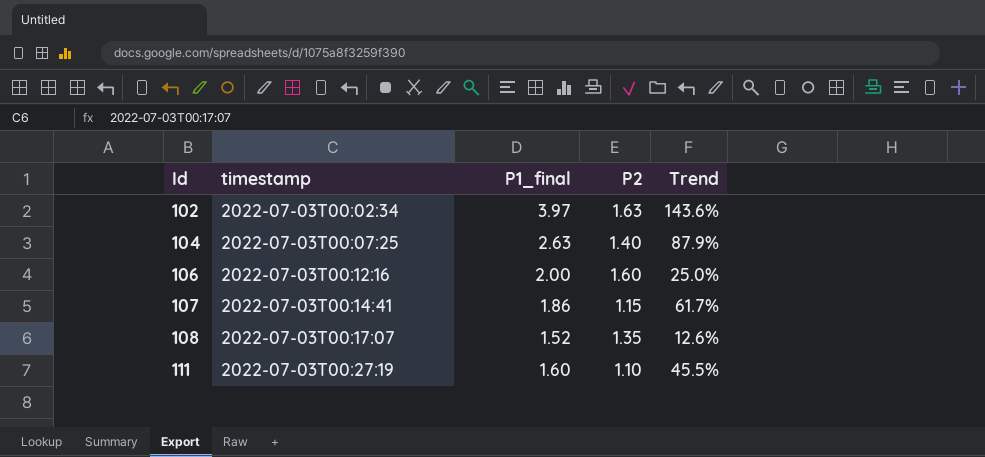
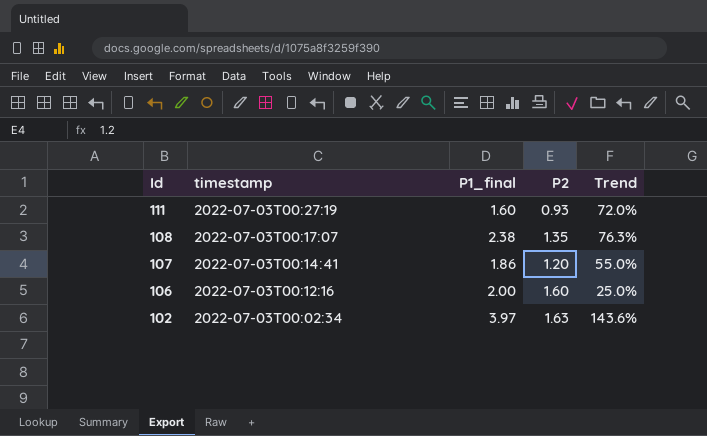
row order: Id ascending -> Id descending
row 104: 2022-07-03T00:07:25 | 2.63 | 1.40 | 87.9% -> none
111 | P2: 1.10 -> 0.93
111 | Trend: 45.5% -> 72.0%
108 | P1_final: 1.52 -> 2.38
108 | Trend: 12.6% -> 76.3%
107 | P2: 1.15 -> 1.20
107 | Trend: 61.7% -> 55.0%

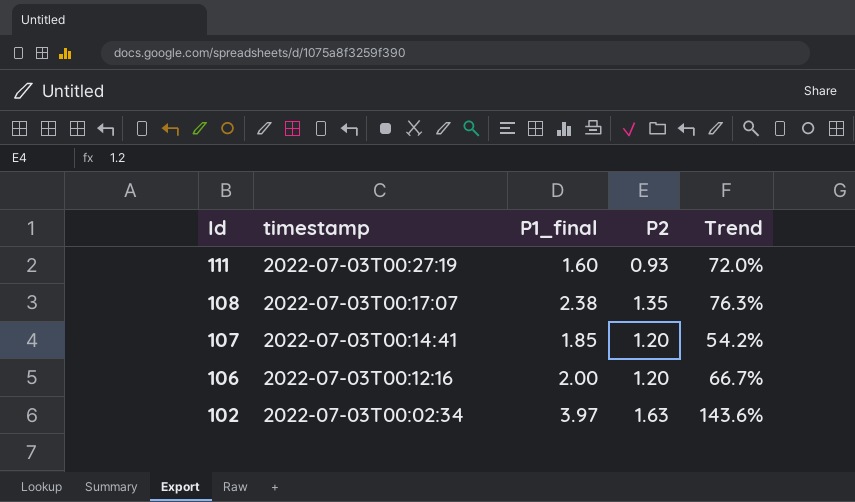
107 | P1_final: 1.86 -> 1.85
107 | Trend: 55.0% -> 54.2%
106 | P2: 1.60 -> 1.20
106 | Trend: 25.0% -> 66.7%

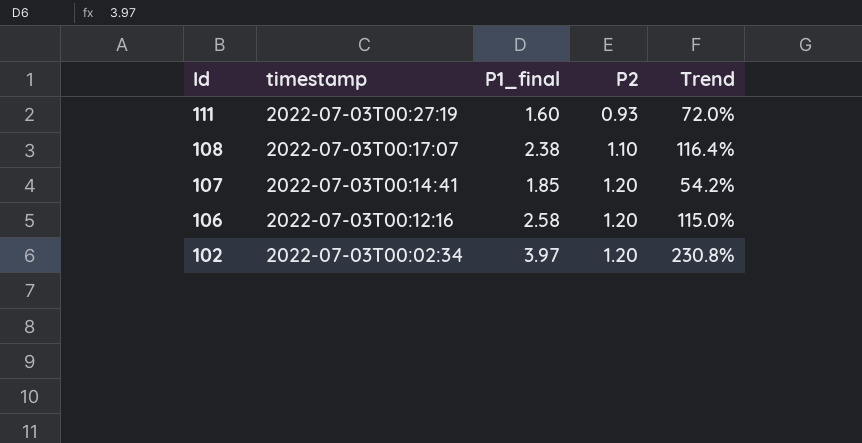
108 | P2: 1.35 -> 1.10
108 | Trend: 76.3% -> 116.4%
106 | P1_final: 2.00 -> 2.58
106 | Trend: 66.7% -> 115.0%
102 | P2: 1.63 -> 1.20
102 | Trend: 143.6% -> 230.8%

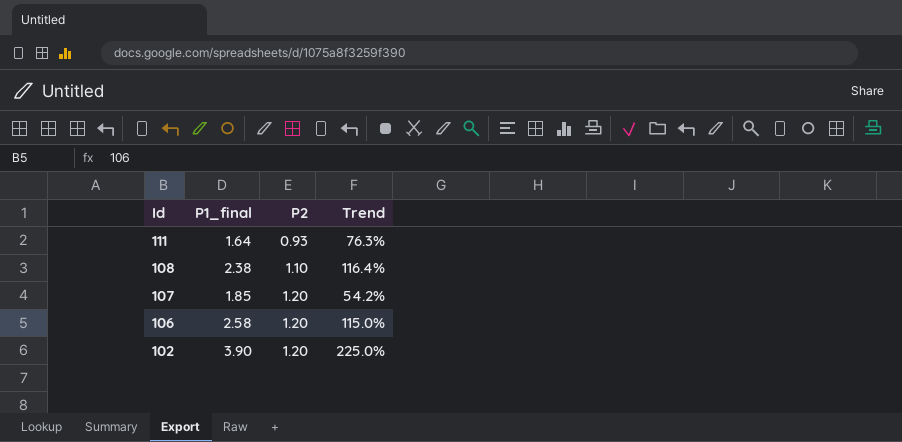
column timestamp | position: 2 -> none
111 | P1_final: 1.60 -> 1.64
111 | Trend: 72.0% -> 76.3%
102 | P1_final: 3.97 -> 3.90
102 | Trend: 230.8% -> 225.0%

